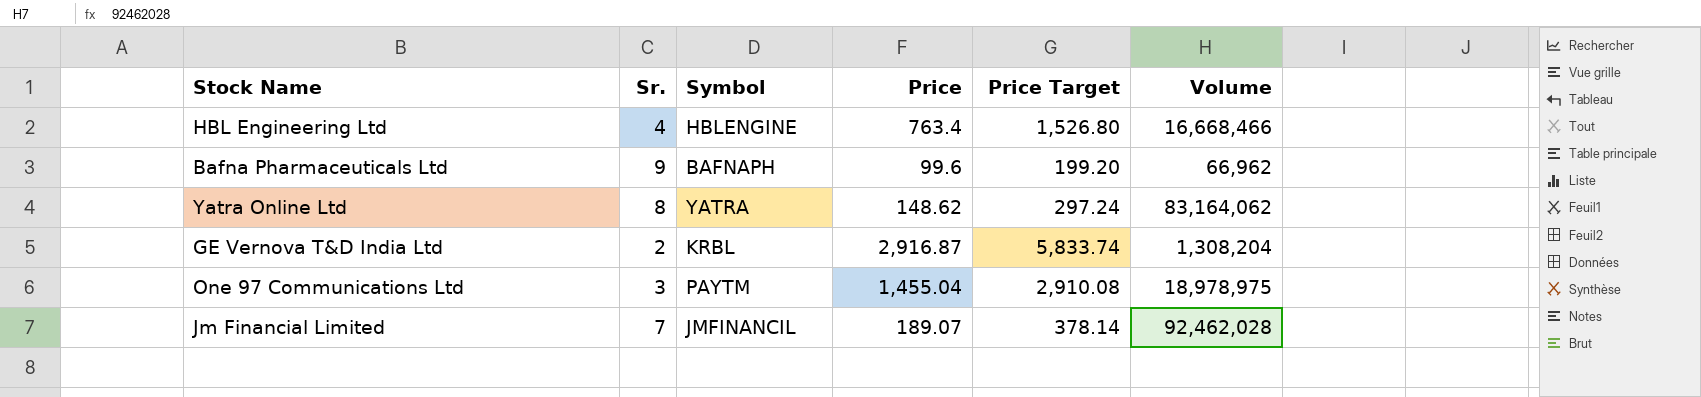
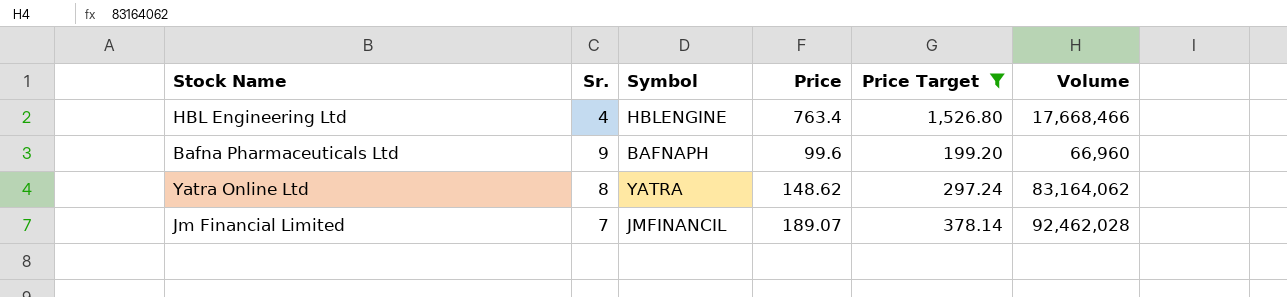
filter: none -> Price Target <= 1,526.80
HBL Engineering Ltd | Volume: 16,668,466 -> 17,668,466
Bafna Pharmaceuticals Ltd | Volume: 66,962 -> 66,960

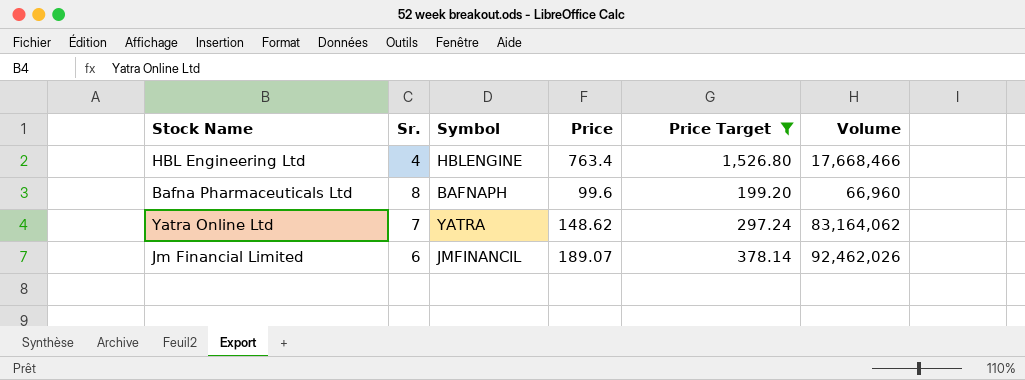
Bafna Pharmaceuticals Ltd | Sr.: 9 -> 8
Yatra Online Ltd | Sr.: 8 -> 7
Jm Financial Limited | Sr.: 7 -> 6
Jm Financial Limited | Volume: 92,462,028 -> 92,462,026

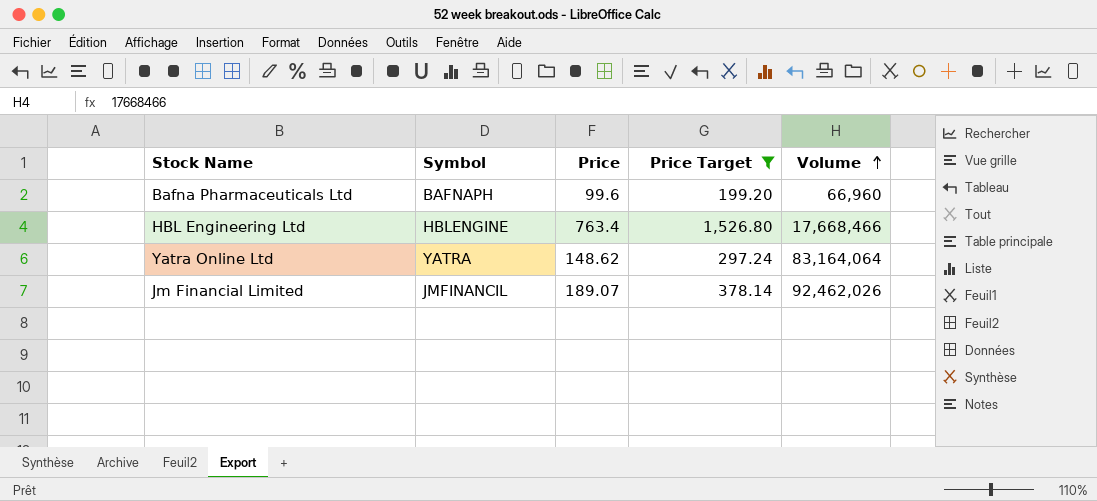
row order: none -> Volume ascending
column Sr. | position: 2 -> none
Yatra Online Ltd | Volume: 83,164,062 -> 83,164,064

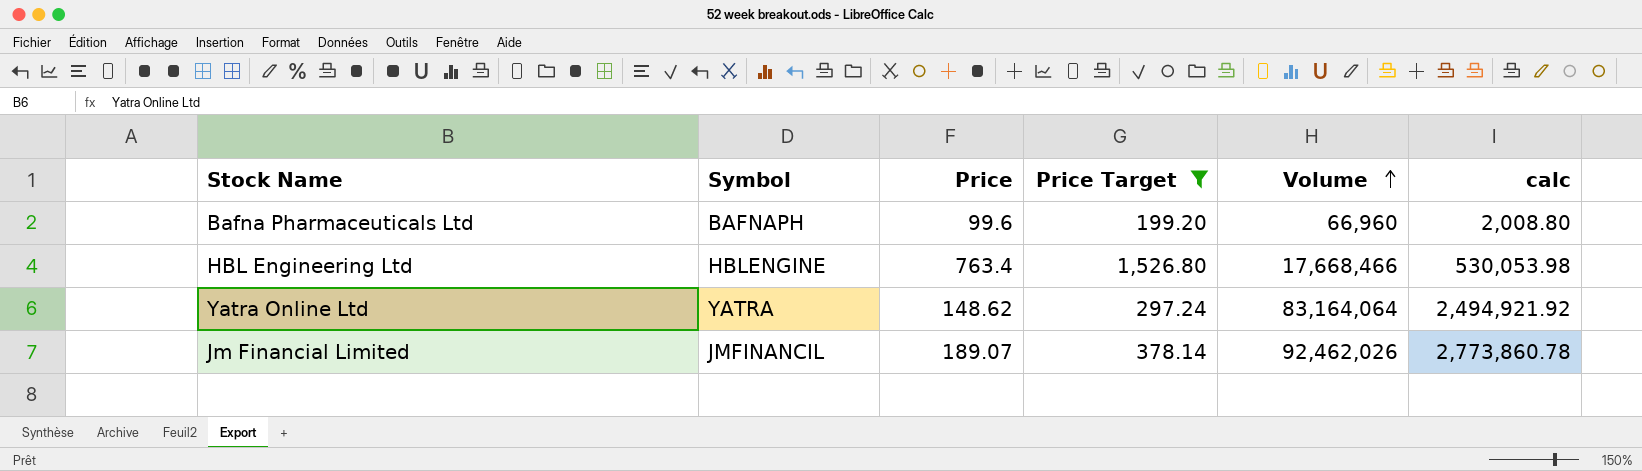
column calc | formula: none -> [Volume] * 0.03

